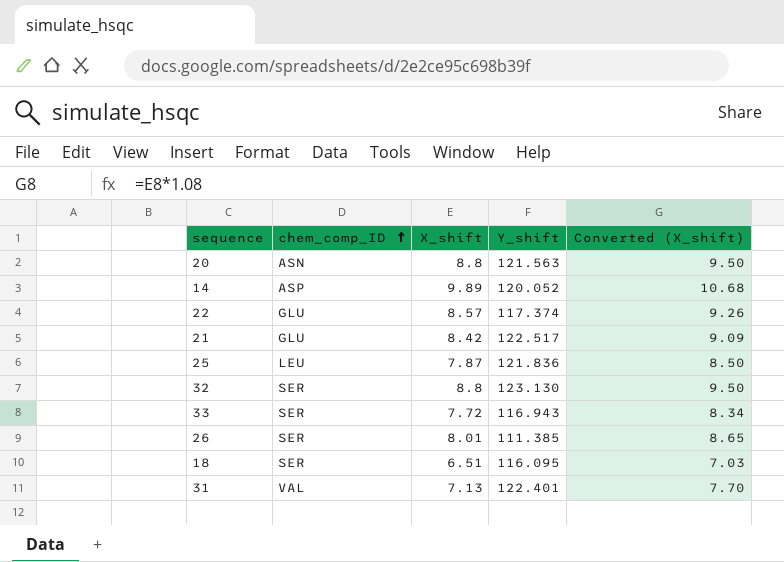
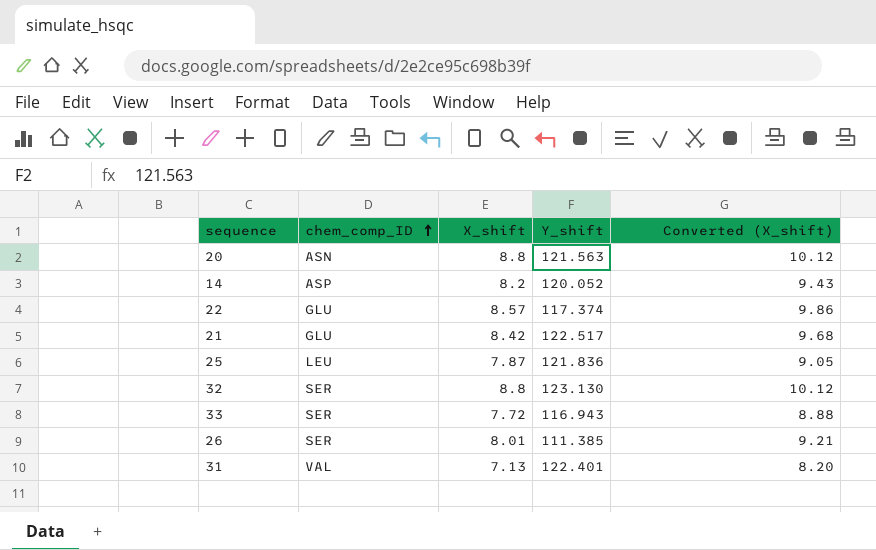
column Converted (X_shift) | formula: [X_shift] * 1.08 -> [X_shift] * 1.15
row 18: SER | 6.51 | 116.095 | 7.03 -> none
14 | X_shift: 9.89 -> 8.2

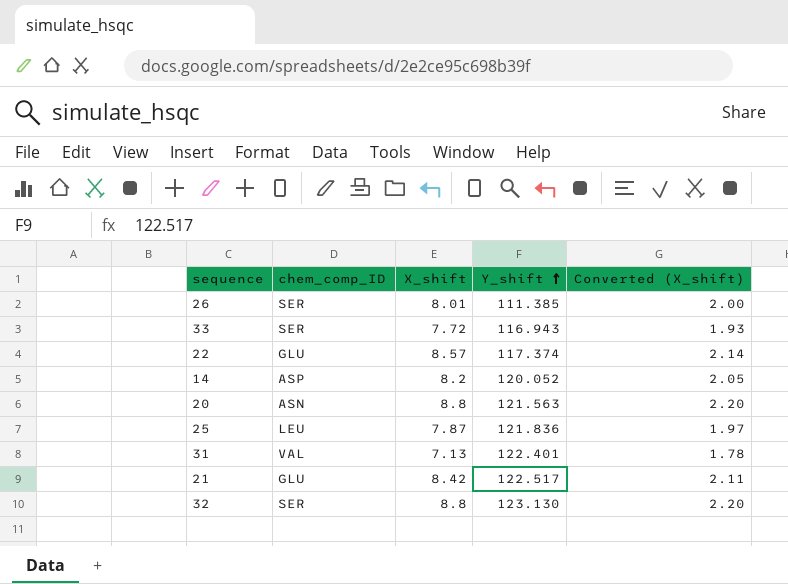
row order: chem_comp_ID ascending -> Y_shift ascending
column Converted (X_shift) | formula: [X_shift] * 1.15 -> [X_shift] * 0.25

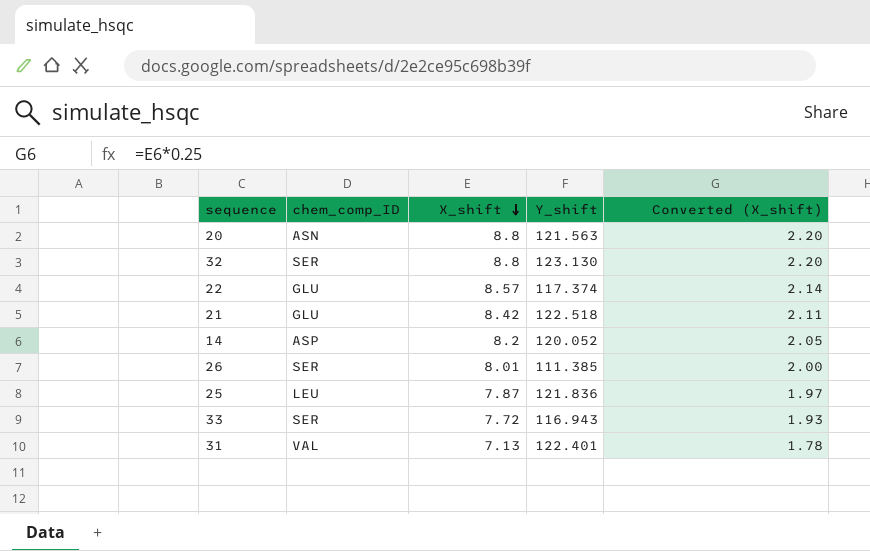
row order: Y_shift ascending -> X_shift descending
21 | Y_shift: 122.517 -> 122.518

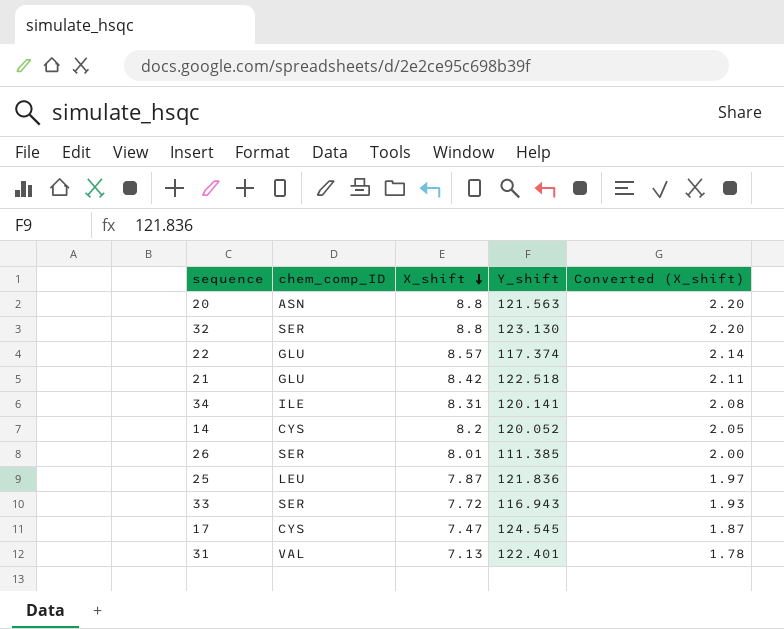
row 34: none -> ILE | 8.31 | 120.141 | 2.08
14 | chem_comp_ID: ASP -> CYS
row 17: none -> CYS | 7.47 | 124.545 | 1.87

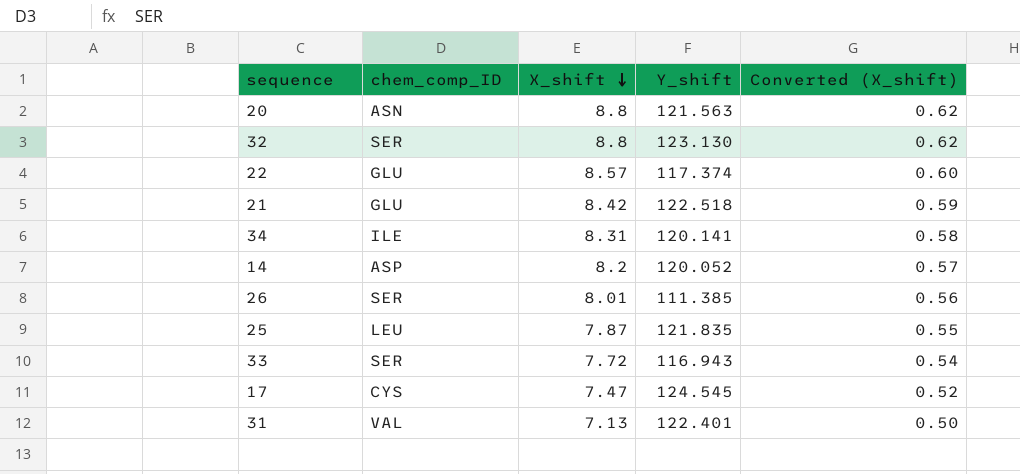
column Converted (X_shift) | formula: [X_shift] * 0.25 -> [X_shift] * 0.07
14 | chem_comp_ID: CYS -> ASP
25 | Y_shift: 121.836 -> 121.835

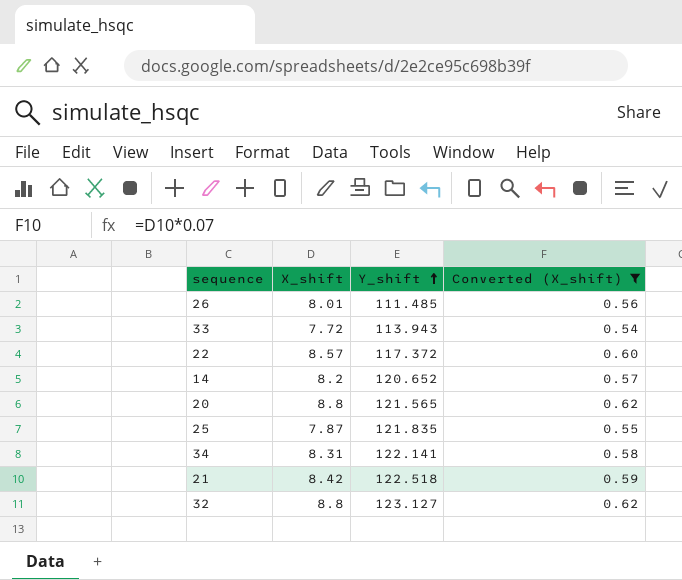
filter: none -> Converted (X_shift) >= 0.54
row order: X_shift descending -> Y_shift ascending
column chem_comp_ID | position: 2 -> none
26 | Y_shift: 111.385 -> 111.485
33 | Y_shift: 116.943 -> 113.943
22 | Y_shift: 117.374 -> 117.372
14 | Y_shift: 120.052 -> 120.652
20 | Y_shift: 121.563 -> 121.565
34 | Y_shift: 120.141 -> 122.141
32 | Y_shift: 123.130 -> 123.127

